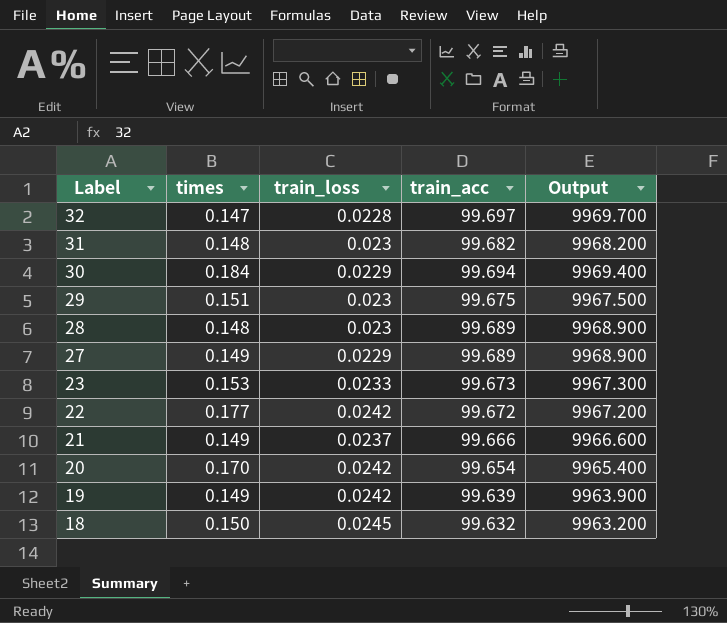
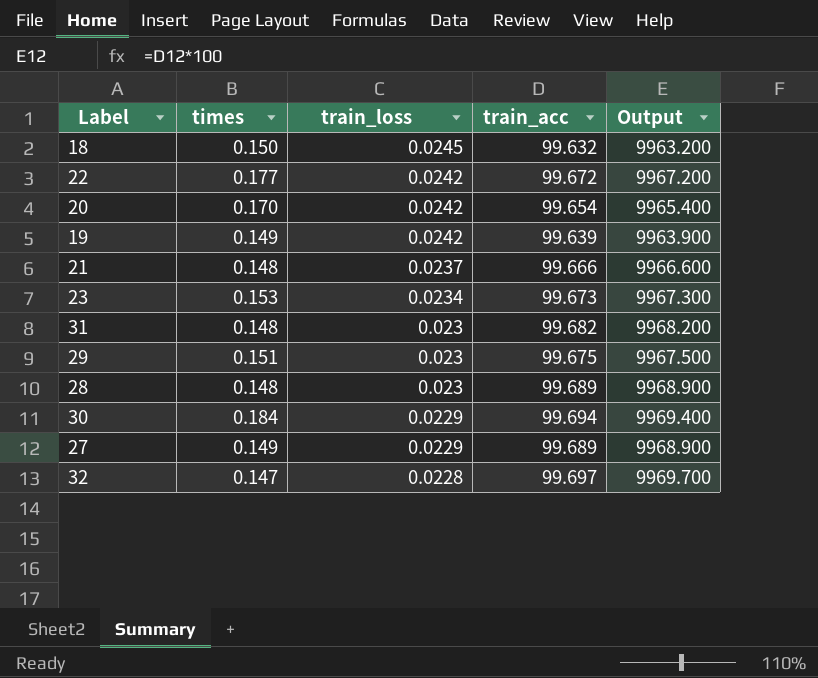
row order: Label descending -> train_loss descending
21 | times: 0.149 -> 0.148
23 | train_loss: 0.0233 -> 0.0234

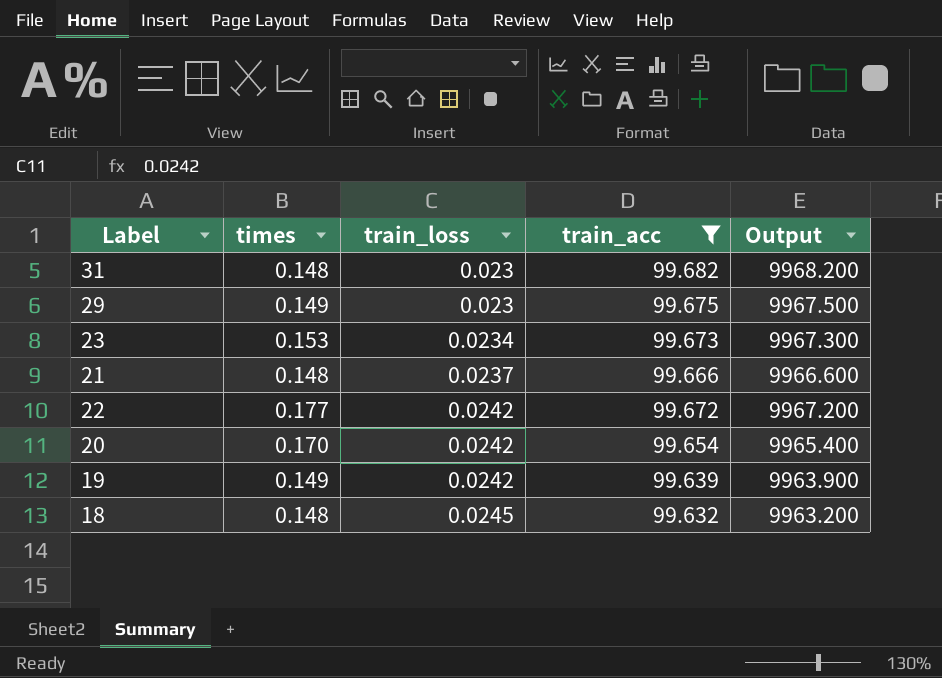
filter: none -> train_acc <= 99.682
row order: train_loss descending -> train_loss ascending
29 | times: 0.151 -> 0.149
18 | times: 0.150 -> 0.148

